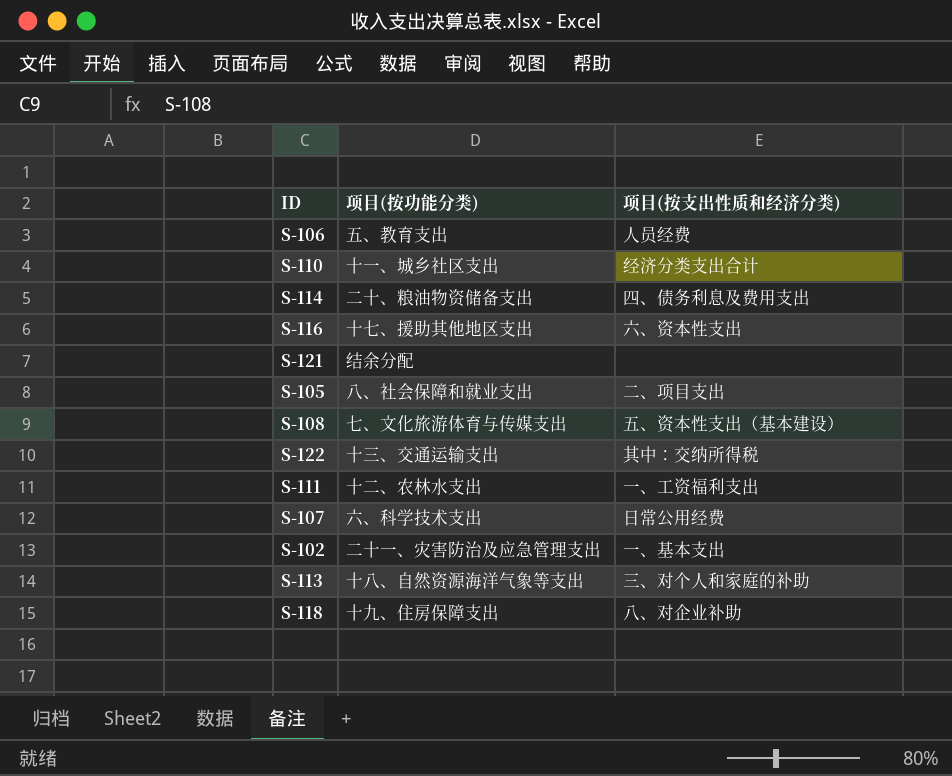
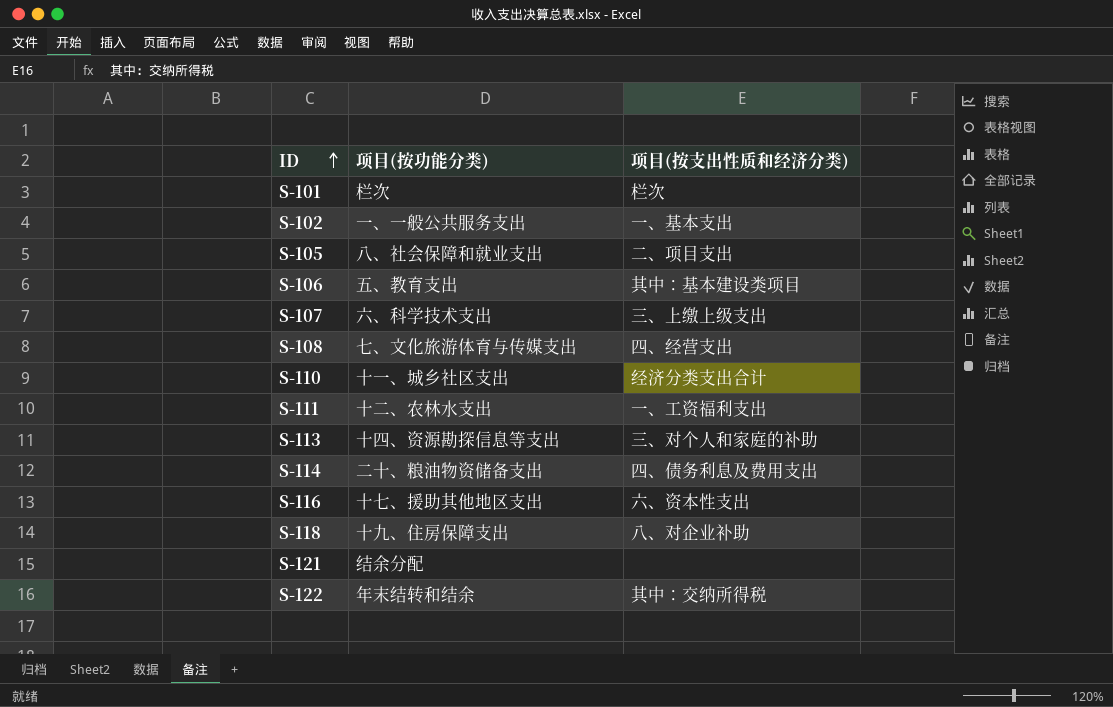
row order: none -> ID ascending
row S-101: none -> 栏次 | 栏次
S-102 | 项目(按功能分类): 二十一、灾害防治及应急管理支出 -> 一、一般公共服务支出
S-106 | 项目(按支出性质和经济分类): 人员经费 -> 其中：基本建设类项目
S-107 | 项目(按支出性质和经济分类): 日常公用经费 -> 三、上缴上级支出
S-108 | 项目(按支出性质和经济分类): 五、资本性支出（基本建设） -> 四、经营支出
S-113 | 项目(按功能分类): 十八、自然资源海洋气象等支出 -> 十四、资源勘探信息等支出
S-122 | 项目(按功能分类): 十三、交通运输支出 -> 年末结转和结余

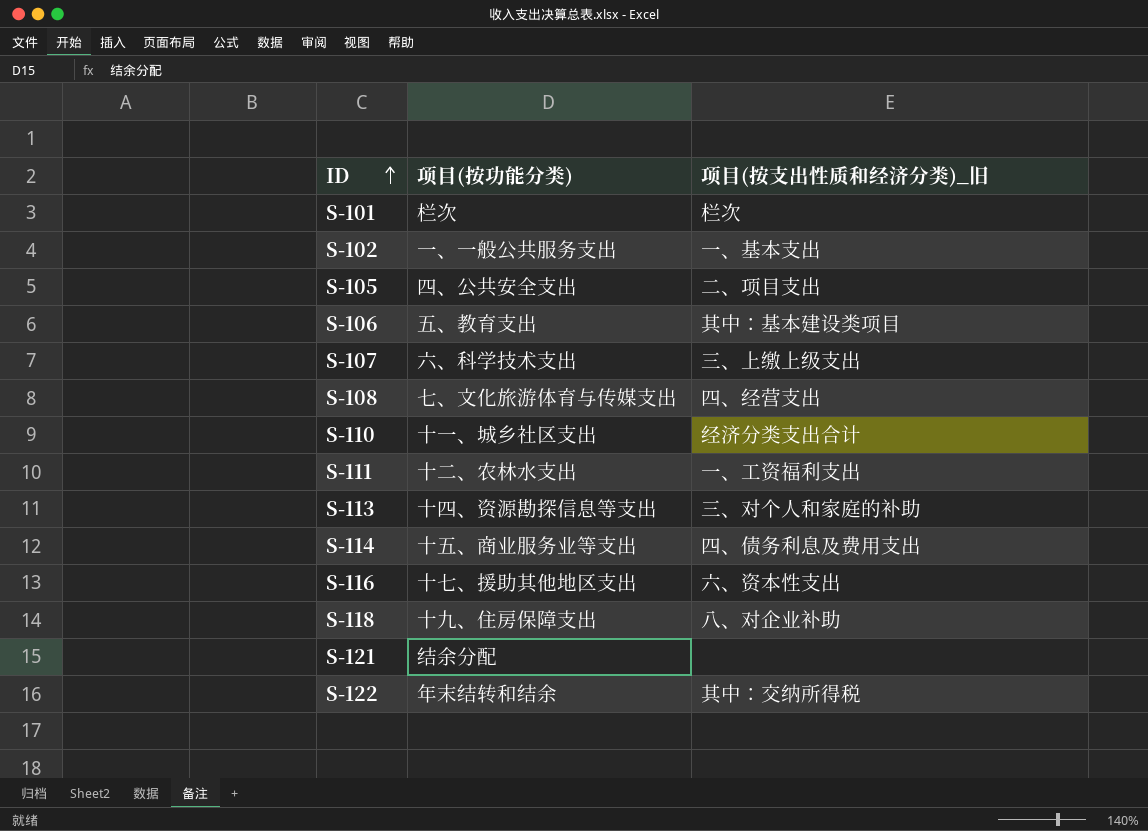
column name: 项目(按支出性质和经济分类) -> 项目(按支出性质和经济分类)_旧
S-105 | 项目(按功能分类): 八、社会保障和就业支出 -> 四、公共安全支出
S-114 | 项目(按功能分类): 二十、粮油物资储备支出 -> 十五、商业服务业等支出

